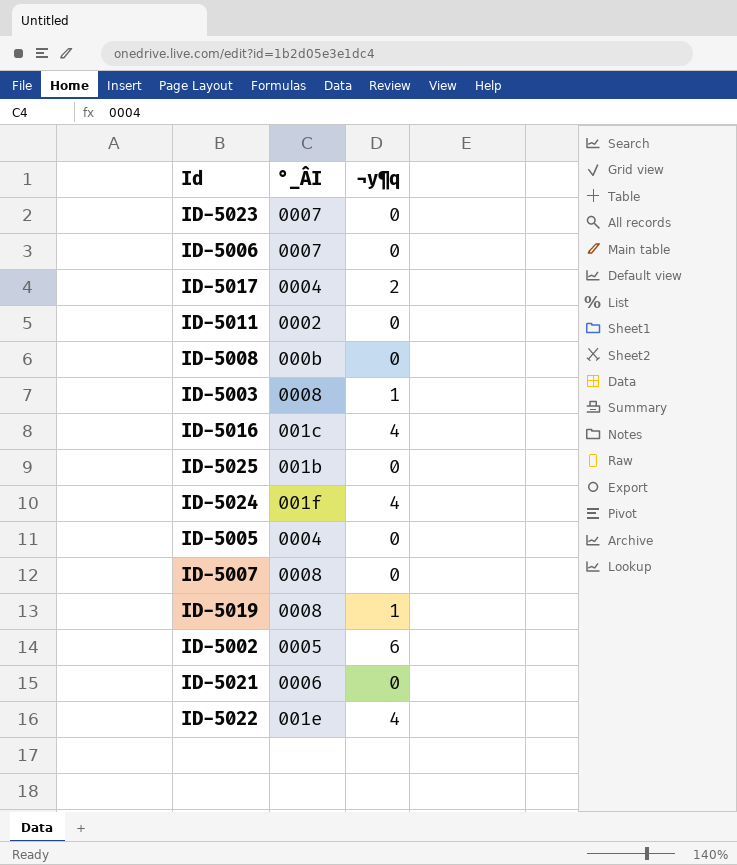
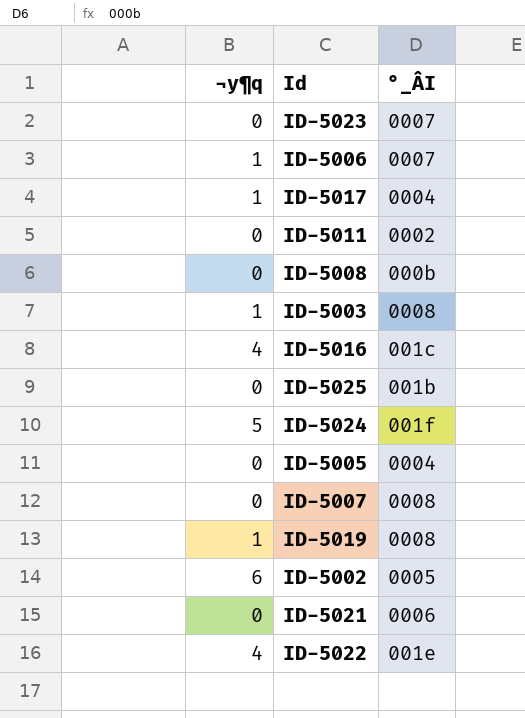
column ¬y¶q | position: 3 -> 1
ID-5006 | ¬y¶q: 0 -> 1
ID-5017 | ¬y¶q: 2 -> 1
ID-5024 | ¬y¶q: 4 -> 5

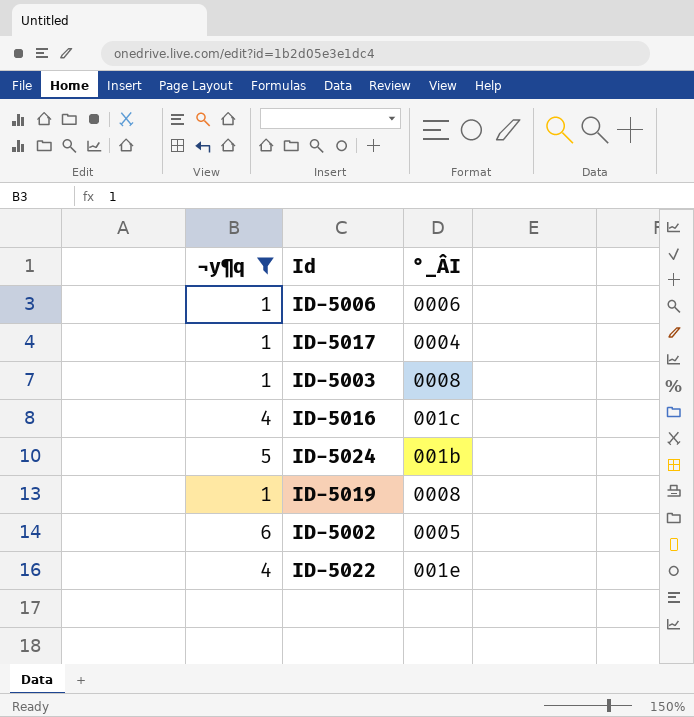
filter: none -> ¬y¶q != 0
ID-5006 | °_ÂI: 0007 -> 0006
ID-5024 | °_ÂI: 001f -> 001b

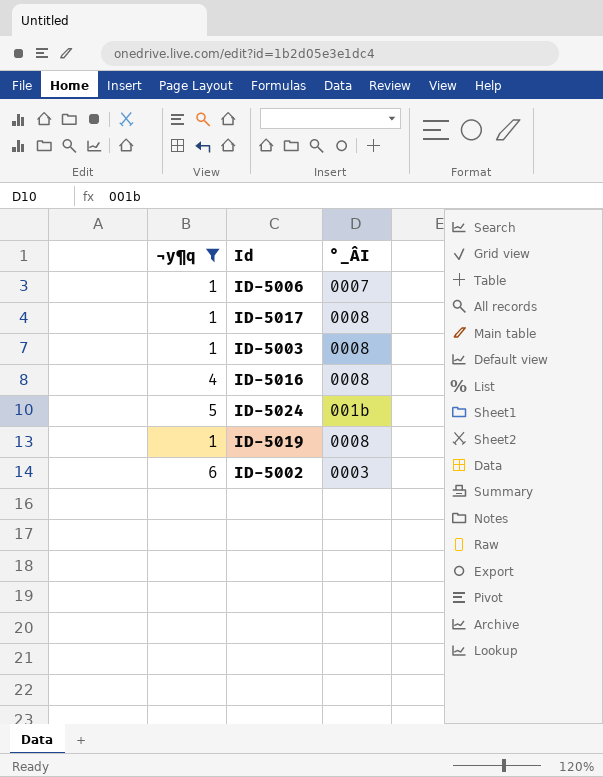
row ID-5022: 4 | 001e -> none
ID-5006 | °_ÂI: 0006 -> 0007
ID-5017 | °_ÂI: 0004 -> 0008
ID-5016 | °_ÂI: 001c -> 0008
ID-5002 | °_ÂI: 0005 -> 0003

